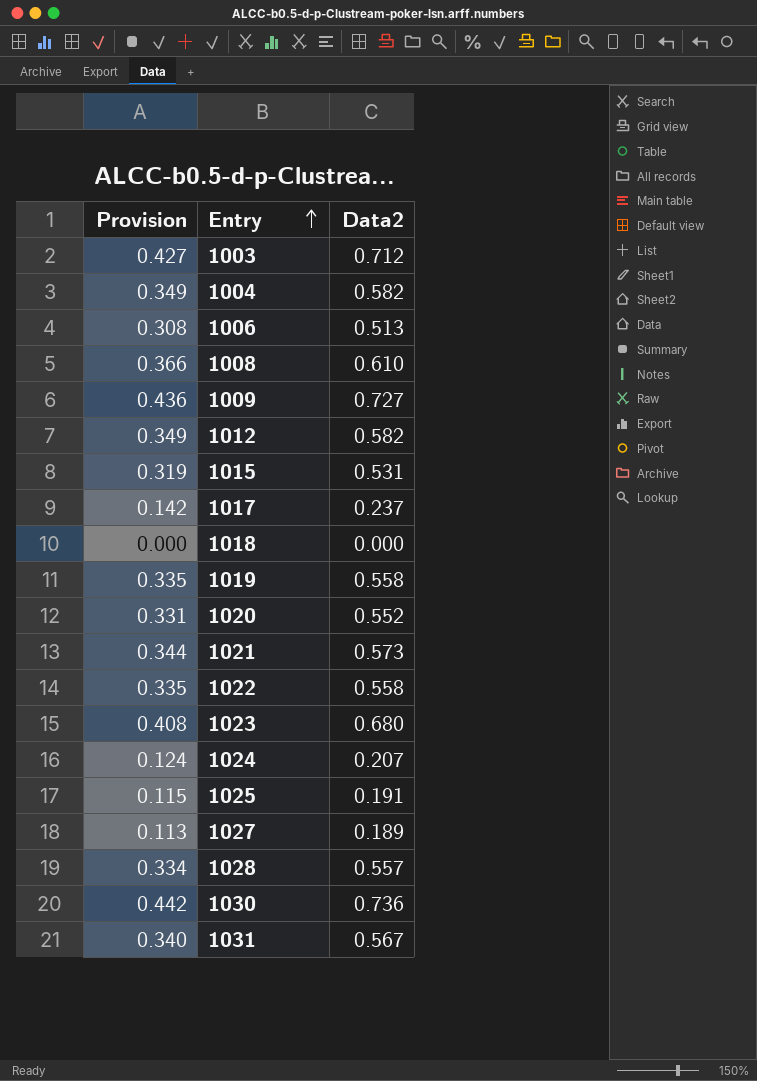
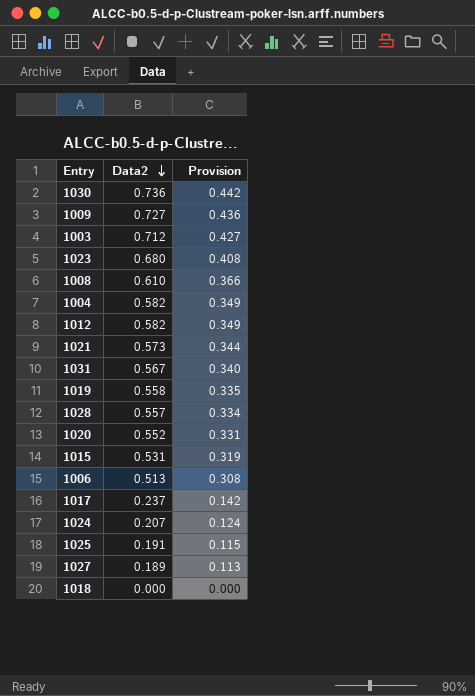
row order: Entry ascending -> Data2 descending
column Provision | position: 1 -> 3
row 1022: 0.335 | 0.558 -> none

